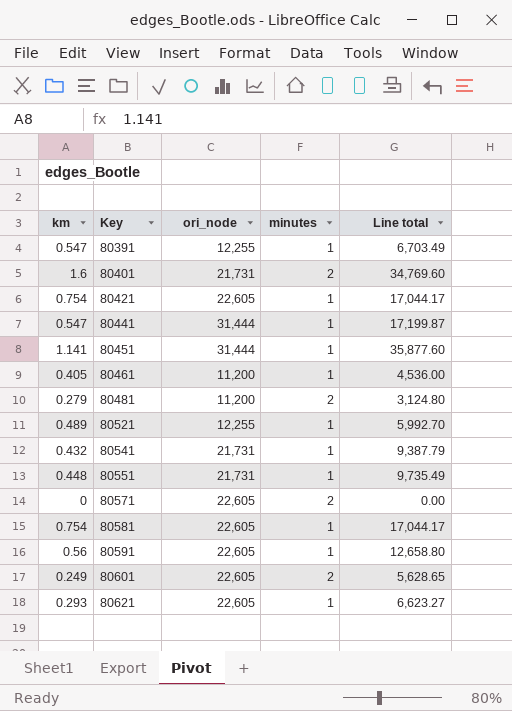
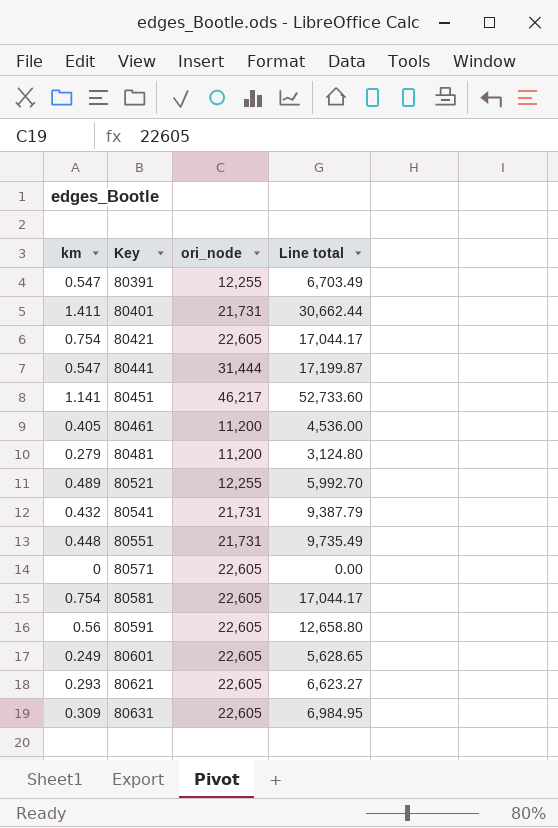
column minutes | position: 4 -> none
80401 | km: 1.6 -> 1.411
80401 | Line total: 34,769.60 -> 30,662.44
80451 | ori_node: 31,444 -> 46,217
80451 | Line total: 35,877.60 -> 52,733.60
row 80631: none -> 0.309 | 22,605 | 6,984.95

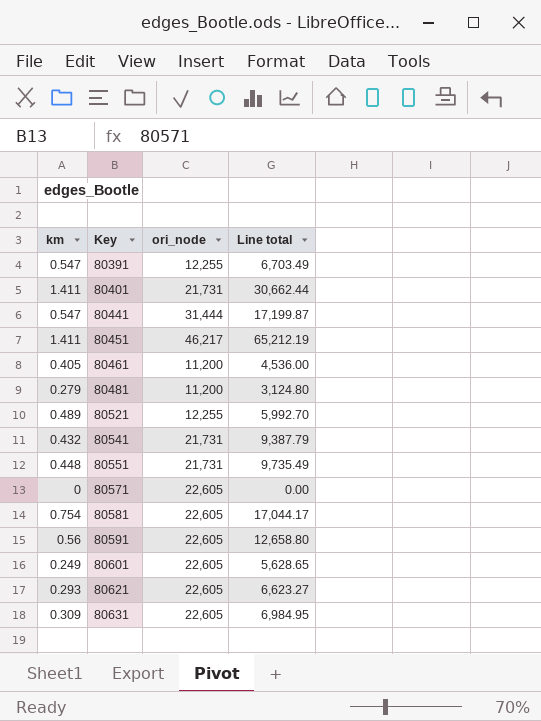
row 80421: 0.754 | 22,605 | 17,044.17 -> none
80451 | km: 1.141 -> 1.411
80451 | Line total: 52,733.60 -> 65,212.19

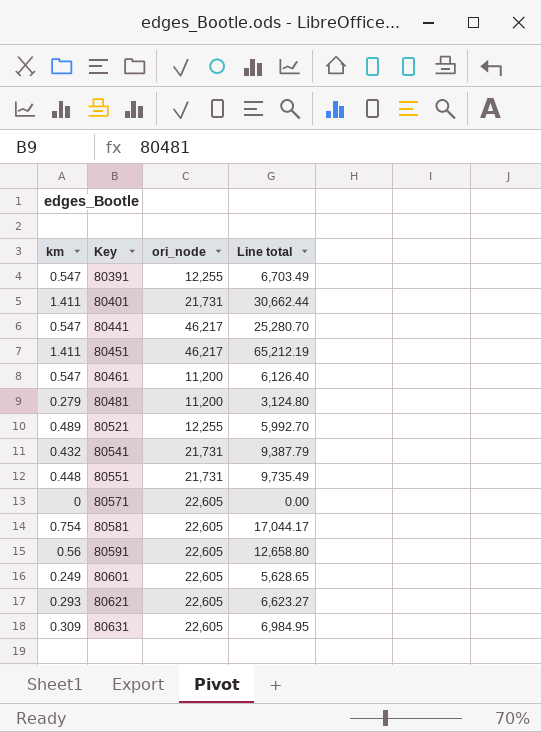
80441 | ori_node: 31,444 -> 46,217
80441 | Line total: 17,199.87 -> 25,280.70
80461 | km: 0.405 -> 0.547
80461 | Line total: 4,536.00 -> 6,126.40

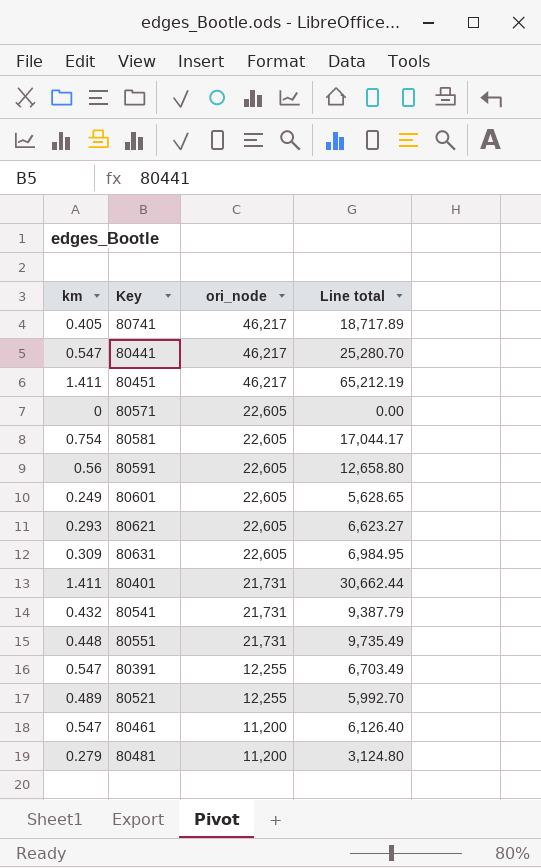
row order: Key ascending -> ori_node descending
row 80741: none -> 0.405 | 46,217 | 18,717.89

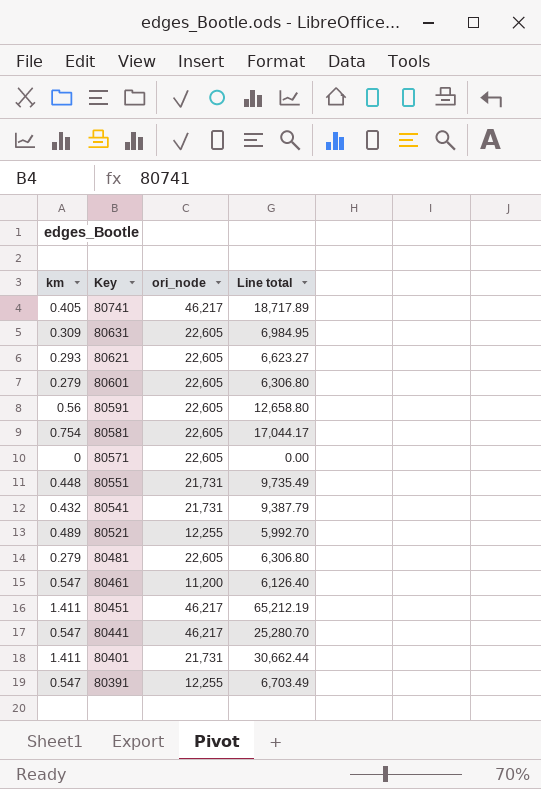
row order: ori_node descending -> Key descending
80601 | km: 0.249 -> 0.279
80601 | Line total: 5,628.65 -> 6,306.80
80481 | ori_node: 11,200 -> 22,605
80481 | Line total: 3,124.80 -> 6,306.80

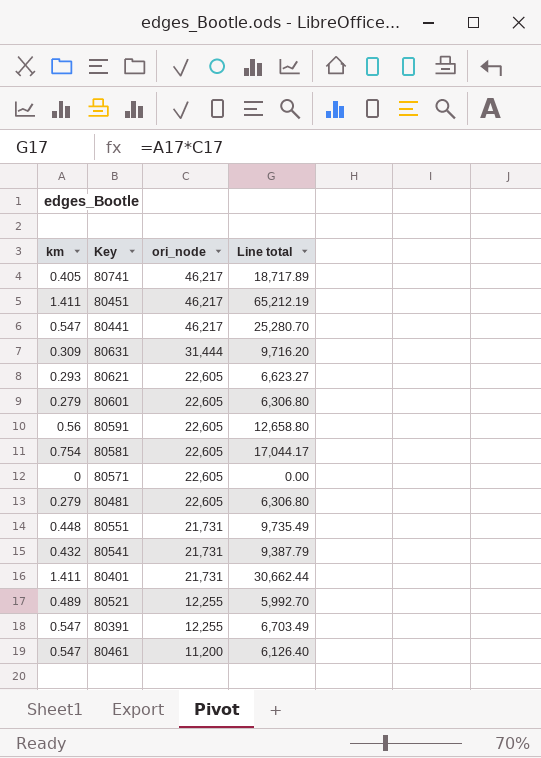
row order: Key descending -> ori_node descending
80631 | ori_node: 22,605 -> 31,444
80631 | Line total: 6,984.95 -> 9,716.20

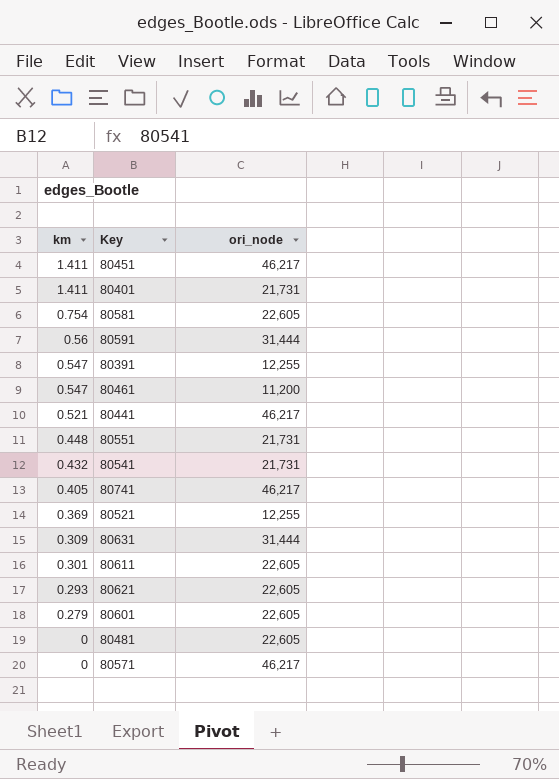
row order: ori_node descending -> km descending
column Line total | formula: [km] * [ori_node] -> none
80591 | ori_node: 22,605 -> 31,444
80441 | km: 0.547 -> 0.521
80521 | km: 0.489 -> 0.369
row 80611: none -> 0.301 | 22,605
80481 | km: 0.279 -> 0
80571 | ori_node: 22,605 -> 46,217

